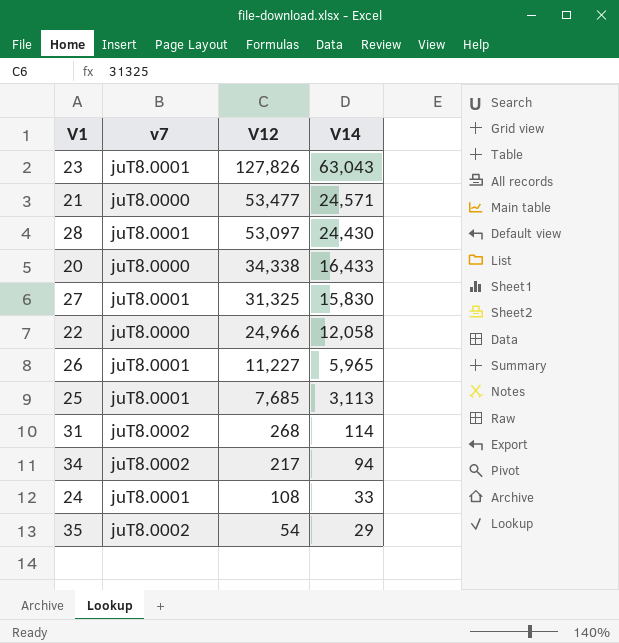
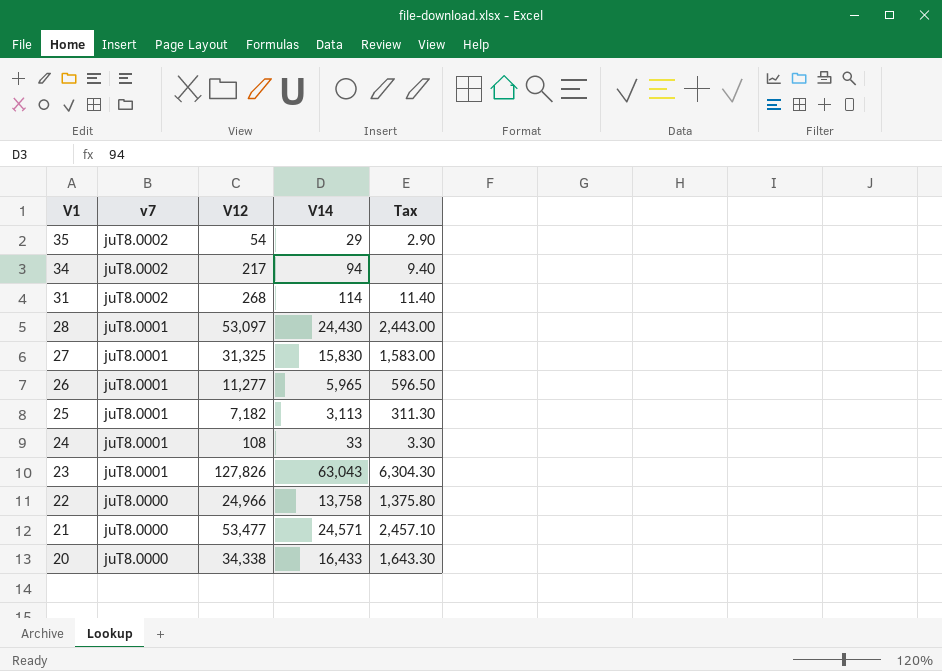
row order: V12 descending -> V1 descending
column Tax | formula: none -> [V14] * 0.1
26 | V12: 11,227 -> 11,277
25 | V12: 7,685 -> 7,182
22 | V14: 12,058 -> 13,758

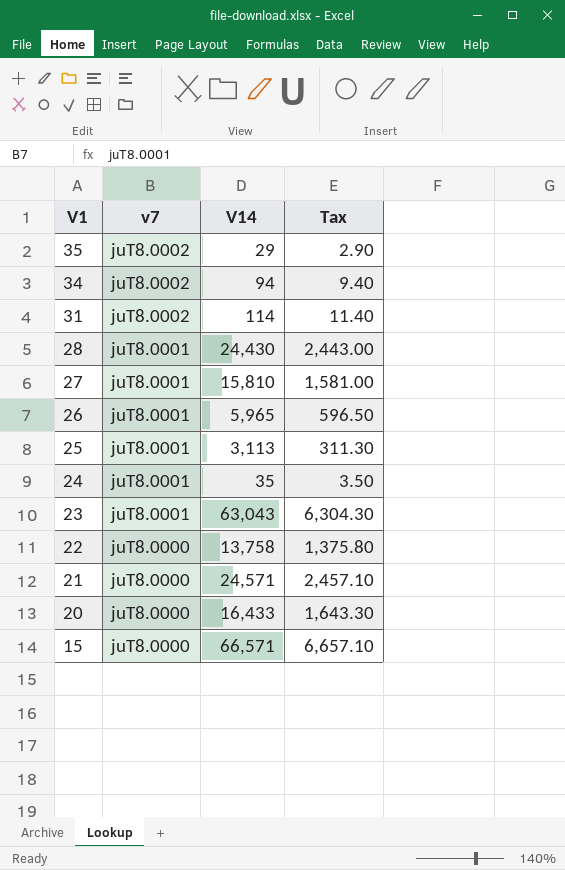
column V12 | position: 3 -> none
27 | V14: 15,830 -> 15,810
27 | Tax: 1,583.00 -> 1,581.00
24 | V14: 33 -> 35
24 | Tax: 3.30 -> 3.50
row 15: none -> juT8.0000 | 66,571 | 6,657.10

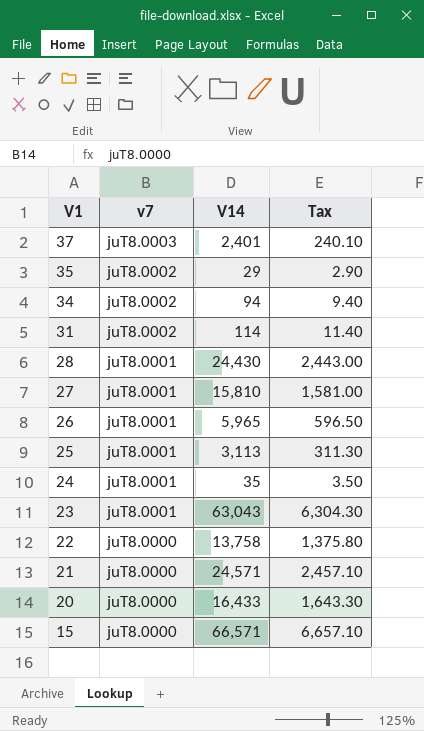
row 37: none -> juT8.0003 | 2,401 | 240.10

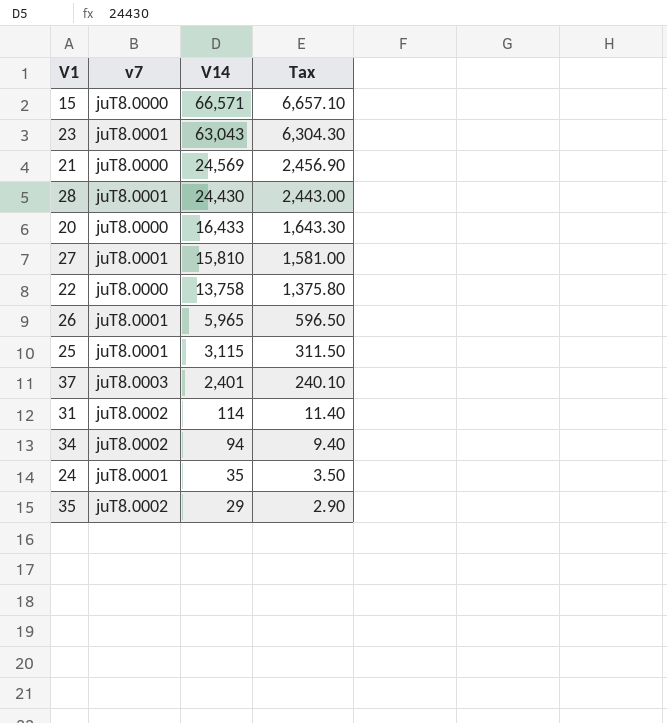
row order: V1 descending -> V14 descending
21 | V14: 24,571 -> 24,569
21 | Tax: 2,457.10 -> 2,456.90
25 | V14: 3,113 -> 3,115
25 | Tax: 311.30 -> 311.50

